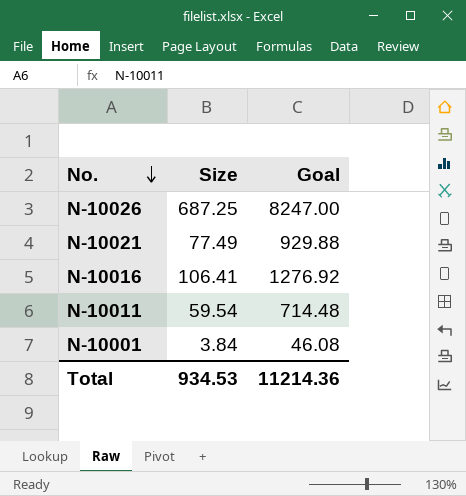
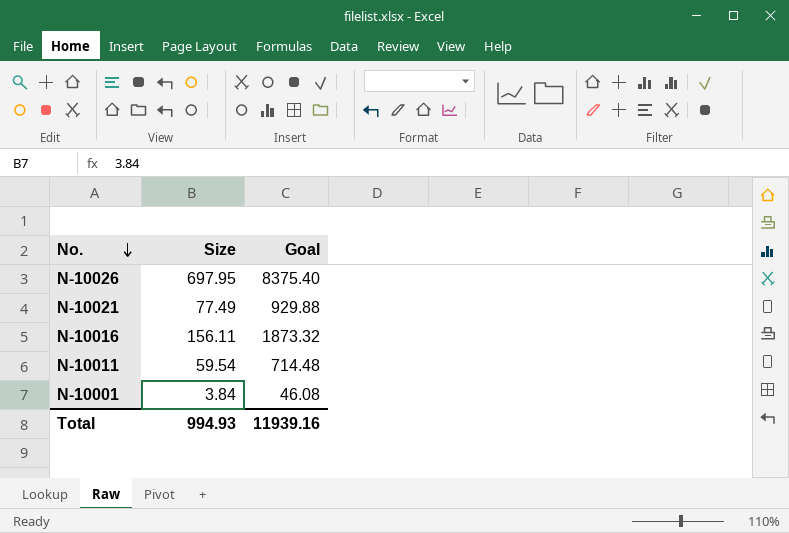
N-10026 | Size: 687.25 -> 697.95
N-10026 | Goal: 8247.00 -> 8375.40
N-10016 | Size: 106.41 -> 156.11
N-10016 | Goal: 1276.92 -> 1873.32
Total | Size: 934.53 -> 994.93
Total | Goal: 11214.36 -> 11939.16

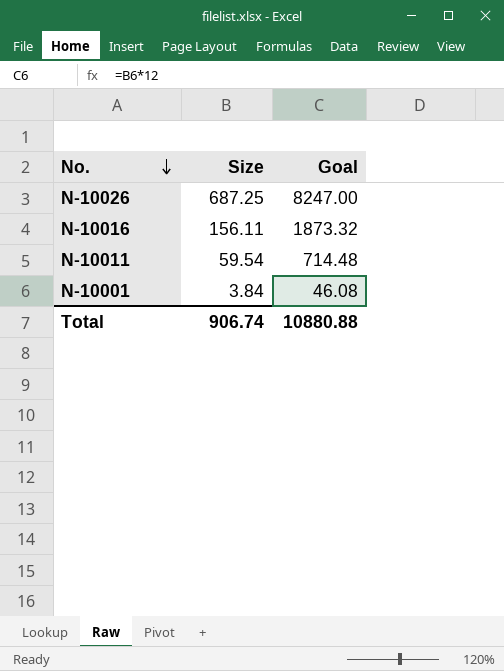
row N-10021: 77.49 | 929.88 -> none
N-10026 | Size: 697.95 -> 687.25
N-10026 | Goal: 8375.40 -> 8247.00
Total | Size: 994.93 -> 906.74
Total | Goal: 11939.16 -> 10880.88

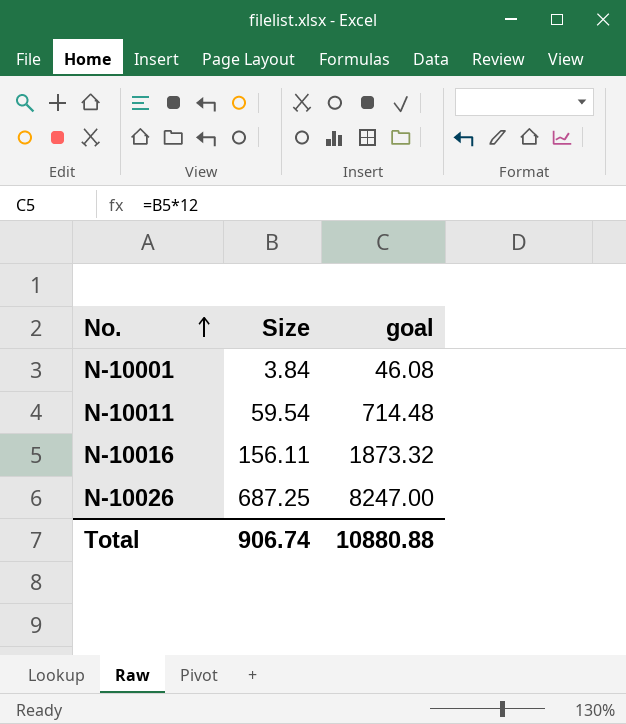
row order: No. descending -> No. ascending
column name: Goal -> goal

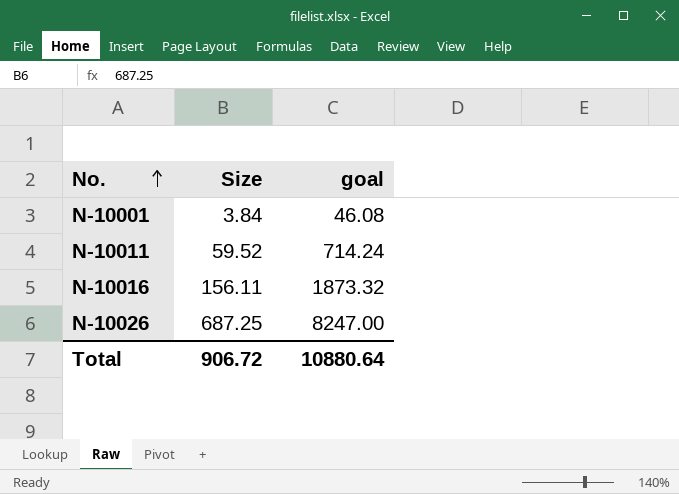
N-10011 | Size: 59.54 -> 59.52
N-10011 | goal: 714.48 -> 714.24
Total | Size: 906.74 -> 906.72
Total | goal: 10880.88 -> 10880.64

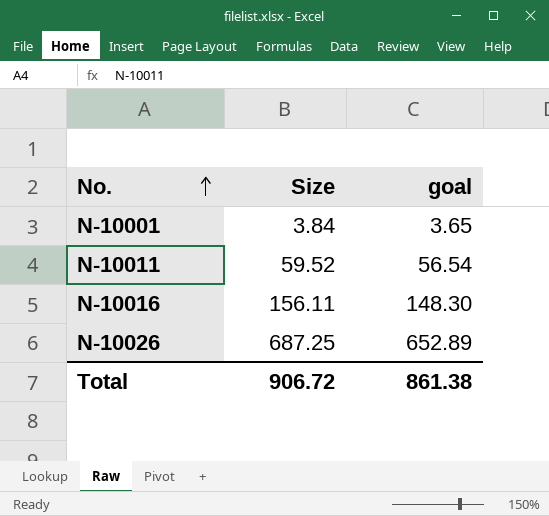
column goal | formula: [Size] * 12 -> [Size] * 0.95
Total | goal: 10880.64 -> 861.38

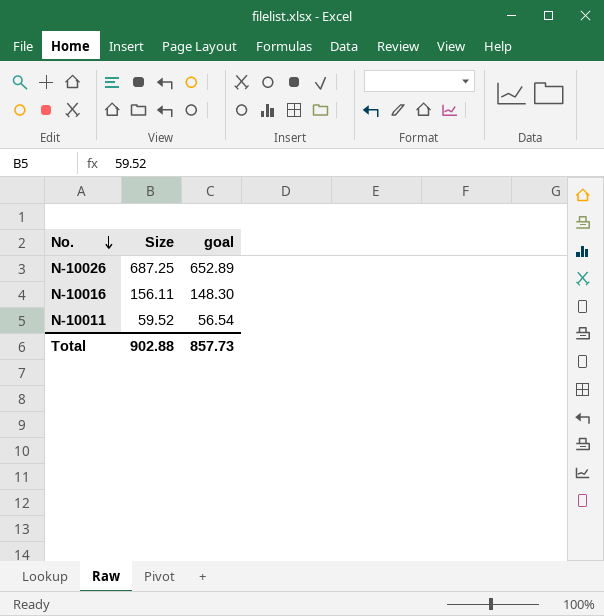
row order: No. ascending -> No. descending
row N-10001: 3.84 | 3.65 -> none
Total | Size: 906.72 -> 902.88
Total | goal: 861.38 -> 857.73

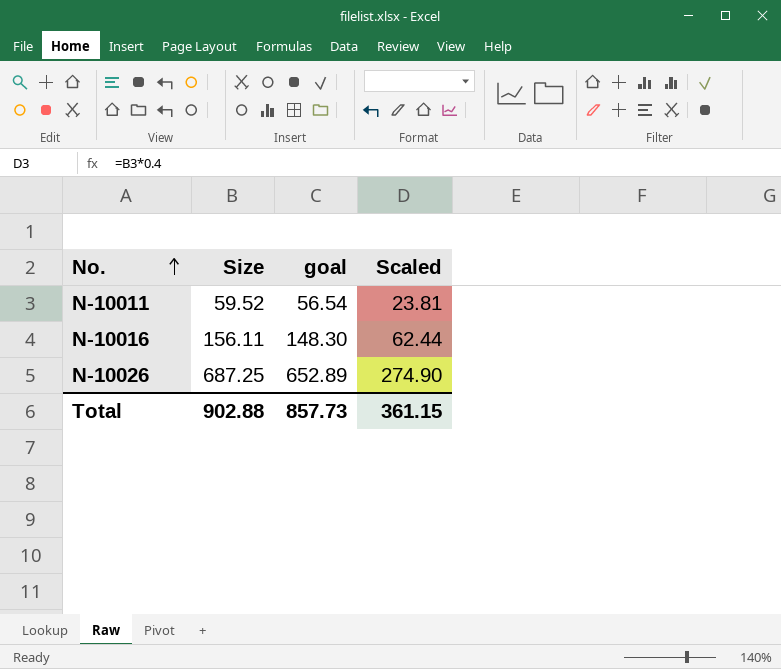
row order: No. descending -> No. ascending
column Scaled | formula: none -> [Size] * 0.4

